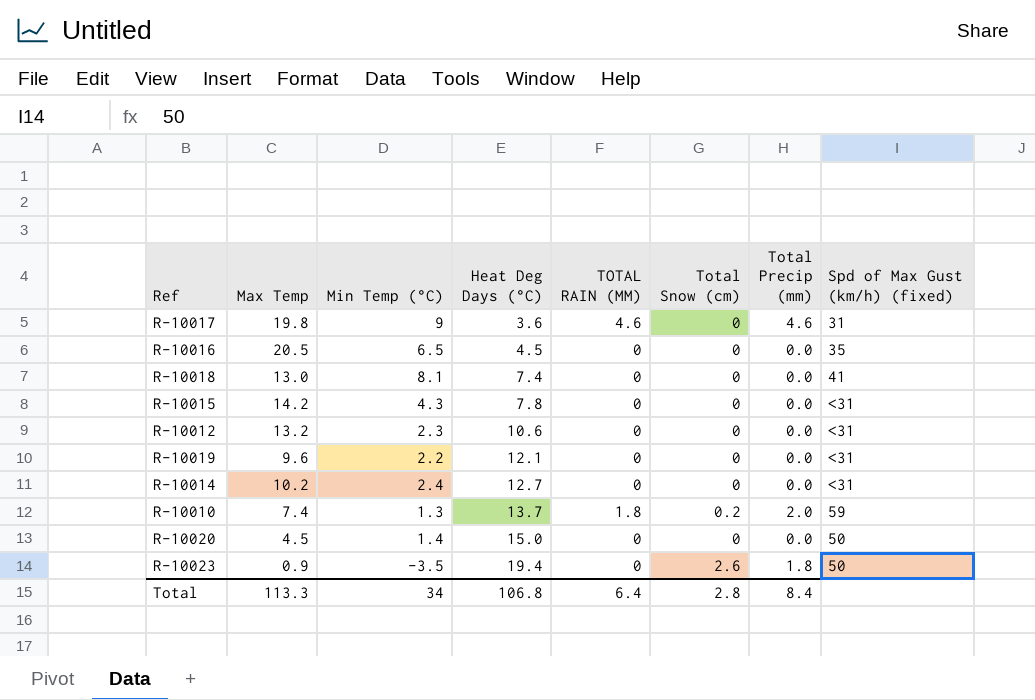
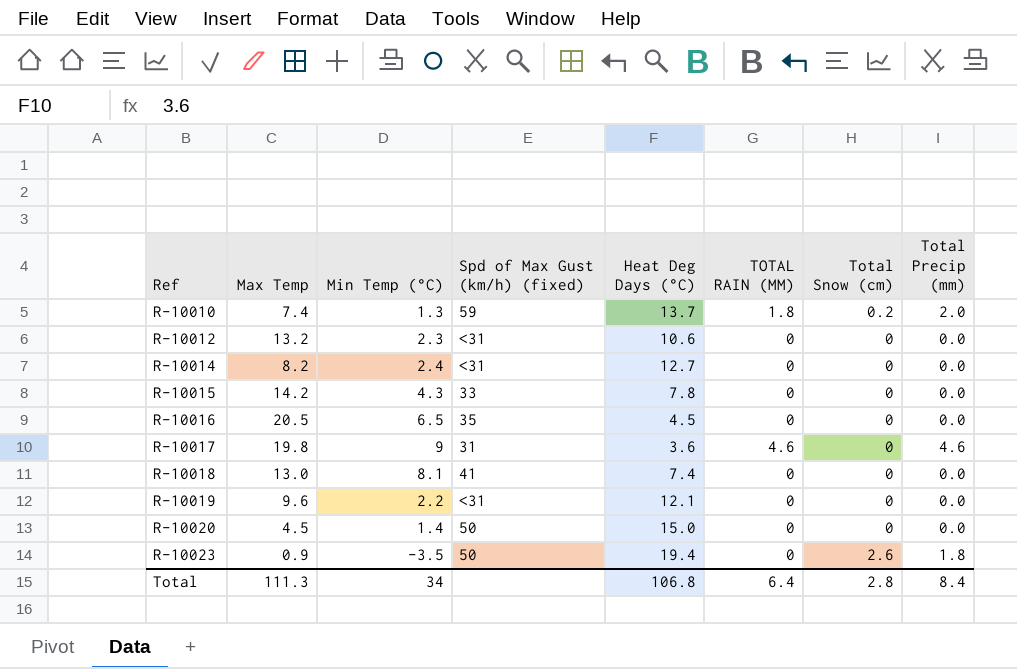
row order: Heat Deg Days (°C) ascending -> Ref ascending
column Spd of Max Gust (km/h) (fixed) | position: 8 -> 4
R-10014 | Max Temp: 10.2 -> 8.2
R-10015 | Spd of Max Gust (km/h) (fixed): <31 -> 33
Total | Max Temp: 113.3 -> 111.3

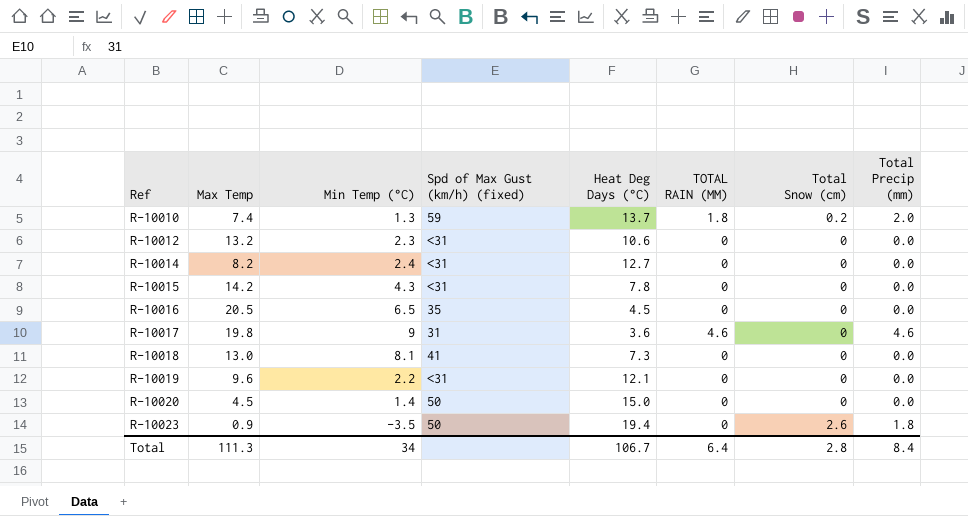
R-10015 | Spd of Max Gust (km/h) (fixed): 33 -> <31
R-10018 | Heat Deg Days (°C): 7.4 -> 7.3
Total | Heat Deg Days (°C): 106.8 -> 106.7

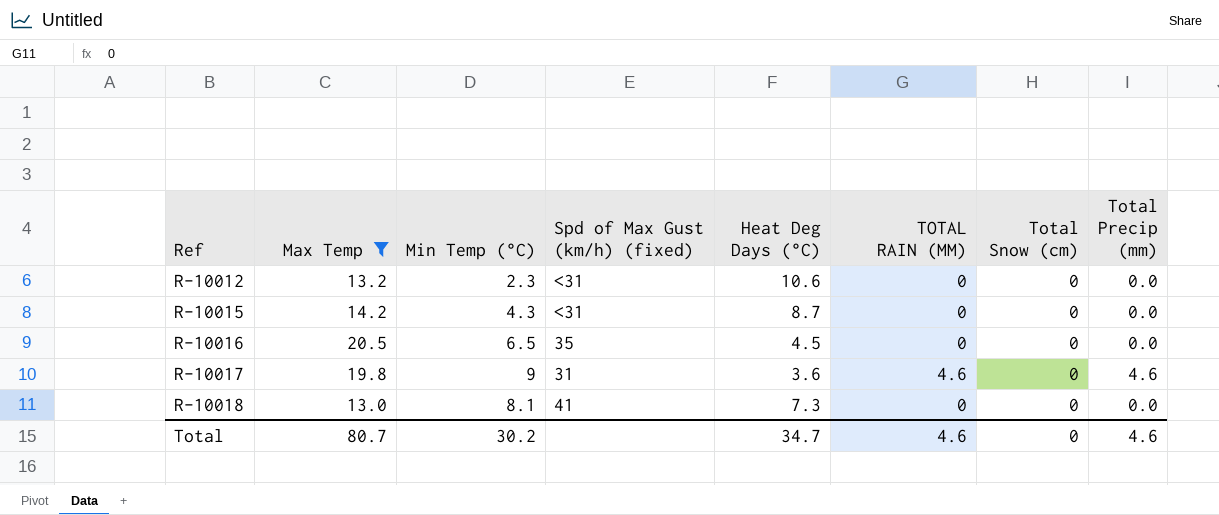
filter: none -> Max Temp >= 13.0
R-10015 | Heat Deg Days (°C): 7.8 -> 8.7
Total | Max Temp: 111.3 -> 80.7
Total | Min Temp (°C): 34 -> 30.2
Total | Heat Deg Days (°C): 106.7 -> 34.7
Total | TOTAL RAIN (MM): 6.4 -> 4.6
Total | Total Snow (cm): 2.8 -> 0
Total | Total Precip (mm): 8.4 -> 4.6

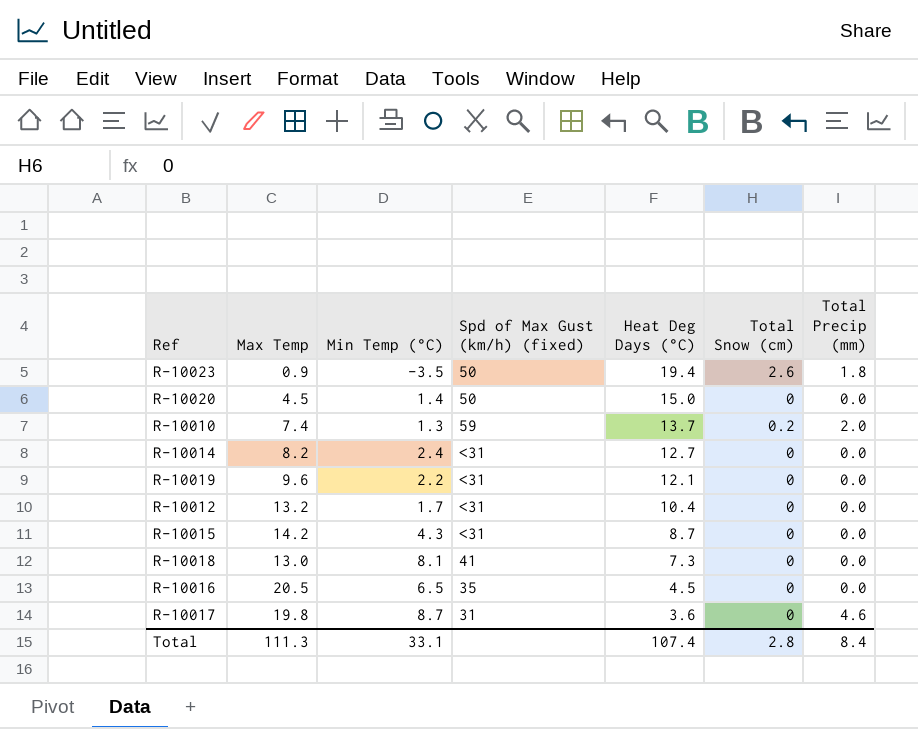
filter: Max Temp >= 13.0 -> none
row order: Ref ascending -> Heat Deg Days (°C) descending
column TOTAL RAIN (MM) | position: 6 -> none
R-10012 | Min Temp (°C): 2.3 -> 1.7
R-10012 | Heat Deg Days (°C): 10.6 -> 10.4
R-10017 | Min Temp (°C): 9 -> 8.7
Total | Max Temp: 80.7 -> 111.3
Total | Min Temp (°C): 30.2 -> 33.1
Total | Heat Deg Days (°C): 34.7 -> 107.4
Total | Total Snow (cm): 0 -> 2.8
Total | Total Precip (mm): 4.6 -> 8.4

